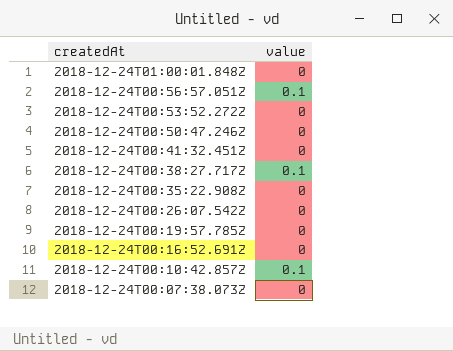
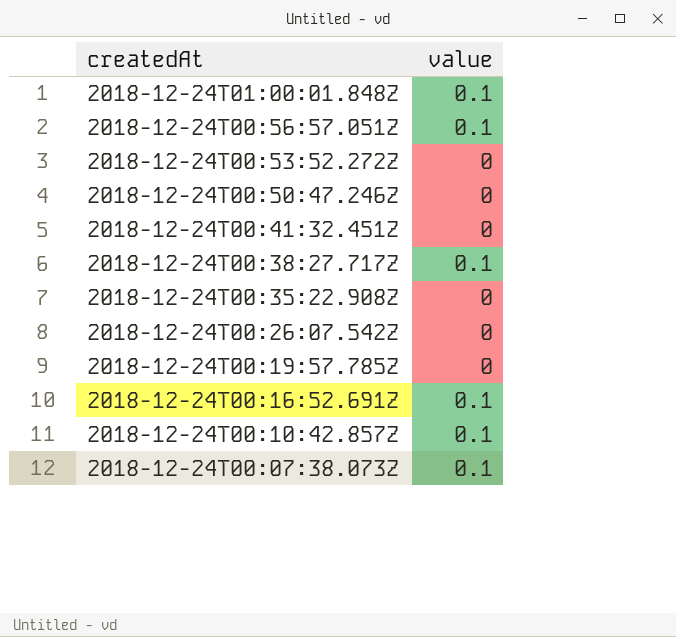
2018-12-24T01:00:01.848Z | value: 0 -> 0.1
2018-12-24T00:16:52.691Z | value: 0 -> 0.1
2018-12-24T00:07:38.073Z | value: 0 -> 0.1

